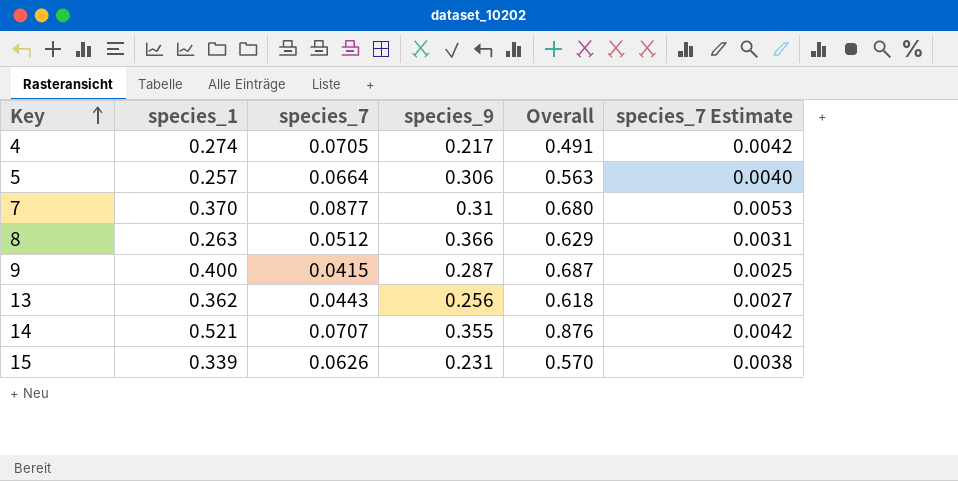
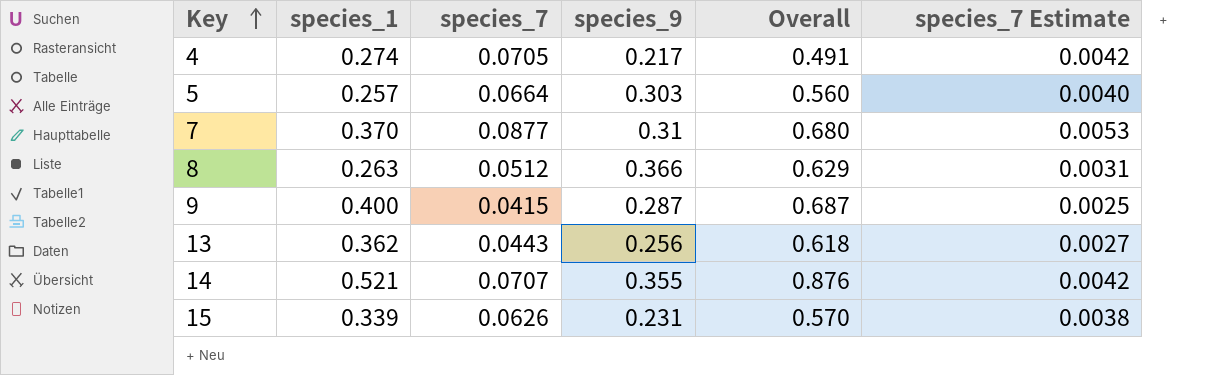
5 | species_9: 0.306 -> 0.303
5 | Overall: 0.563 -> 0.560

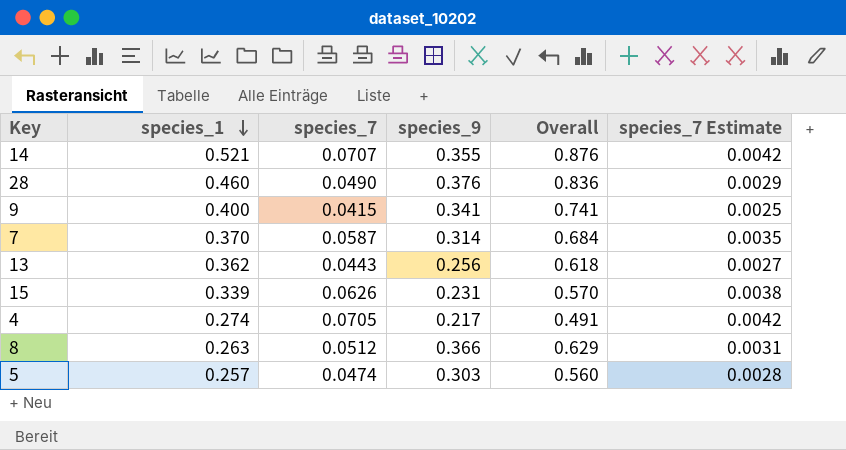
row order: Key ascending -> species_1 descending
row 28: none -> 0.460 | 0.0490 | 0.376 | 0.836 | 0.0029
9 | species_9: 0.287 -> 0.341
9 | Overall: 0.687 -> 0.741
7 | species_7: 0.0877 -> 0.0587
7 | species_9: 0.31 -> 0.314
7 | Overall: 0.680 -> 0.684
7 | species_7 Estimate: 0.0053 -> 0.0035
5 | species_7: 0.0664 -> 0.0474
5 | species_7 Estimate: 0.0040 -> 0.0028

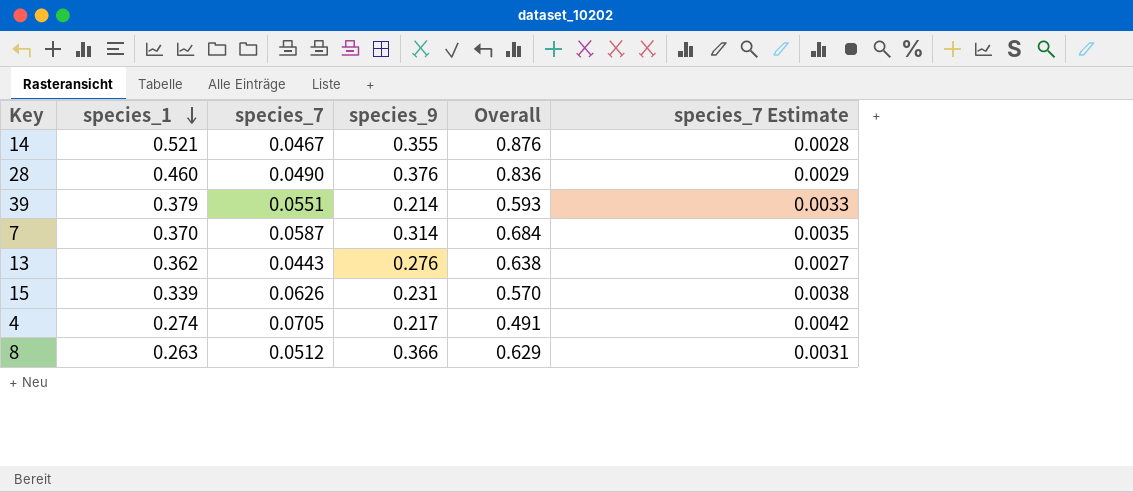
row 9: 0.400 | 0.0415 | 0.341 | 0.741 | 0.0025 -> none
row 5: 0.257 | 0.0474 | 0.303 | 0.560 | 0.0028 -> none
14 | species_7: 0.0707 -> 0.0467
14 | species_7 Estimate: 0.0042 -> 0.0028
row 39: none -> 0.379 | 0.0551 | 0.214 | 0.593 | 0.0033
13 | species_9: 0.256 -> 0.276
13 | Overall: 0.618 -> 0.638

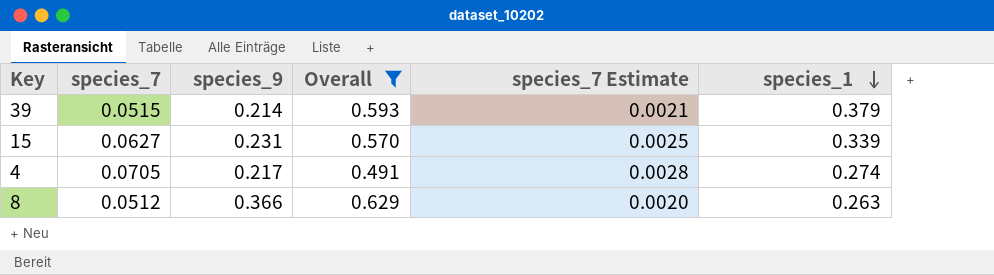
filter: none -> Overall <= 0.629
column species_7 Estimate | formula: [species_7] * 0.06 -> [species_7] * 0.04
column species_1 | position: 2 -> 6
39 | species_7: 0.0551 -> 0.0515
15 | species_7: 0.0626 -> 0.0627

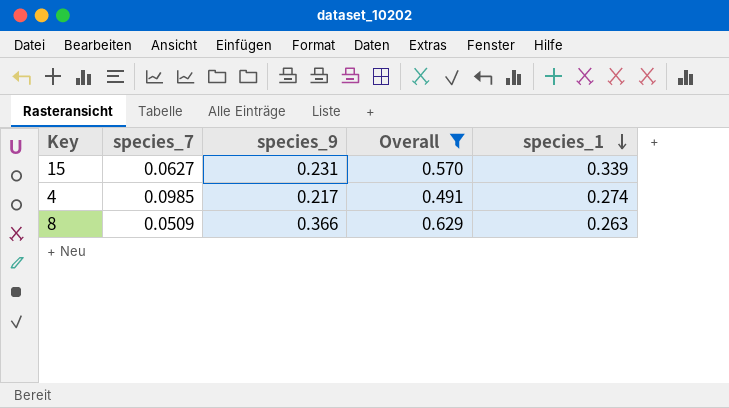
column species_7 Estimate | formula: [species_7] * 0.04 -> none
row 39: 0.0515 | 0.214 | 0.593 | 0.0021 | 0.379 -> none
4 | species_7: 0.0705 -> 0.0985
8 | species_7: 0.0512 -> 0.0509

